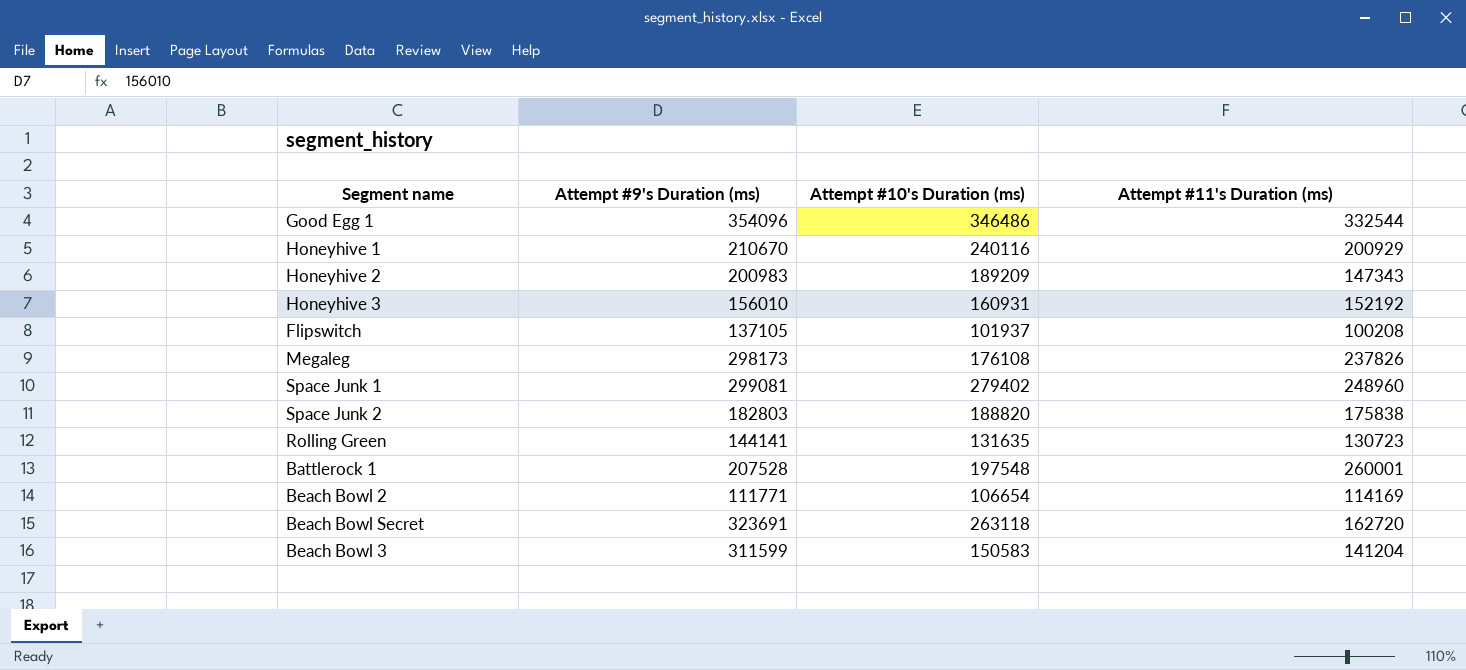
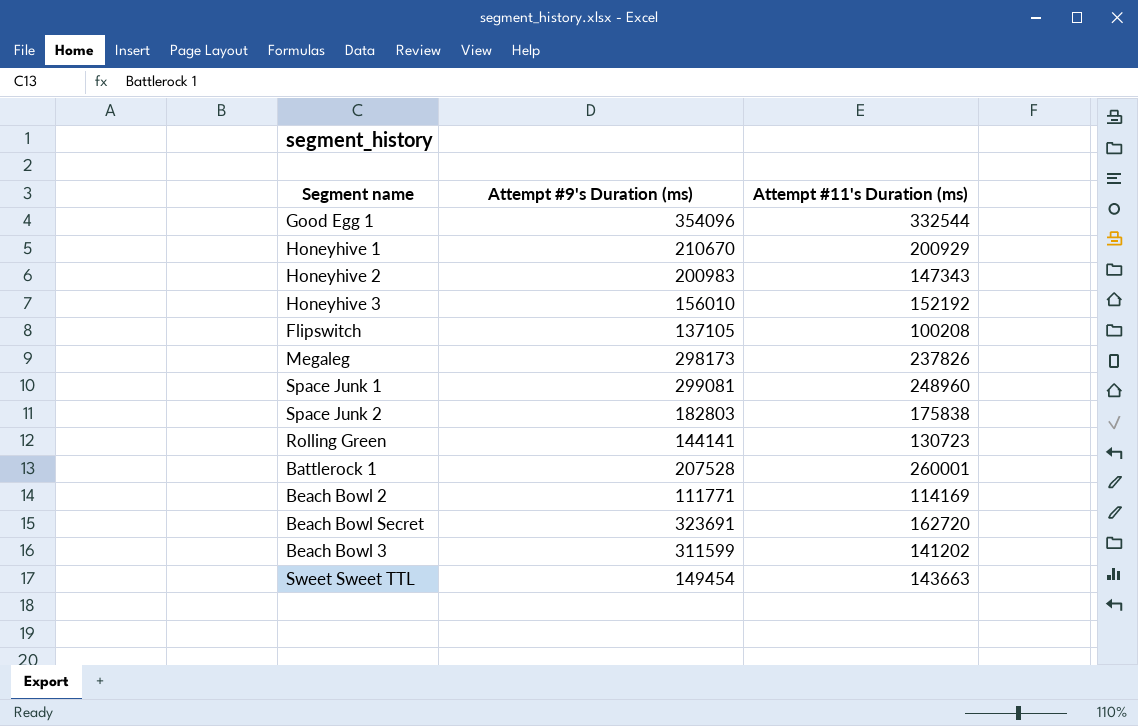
column Attempt #10's Duration (ms) | position: 3 -> none
Beach Bowl 3 | Attempt #11's Duration (ms): 141204 -> 141202
row Sweet Sweet TTL: none -> 149454 | 143663

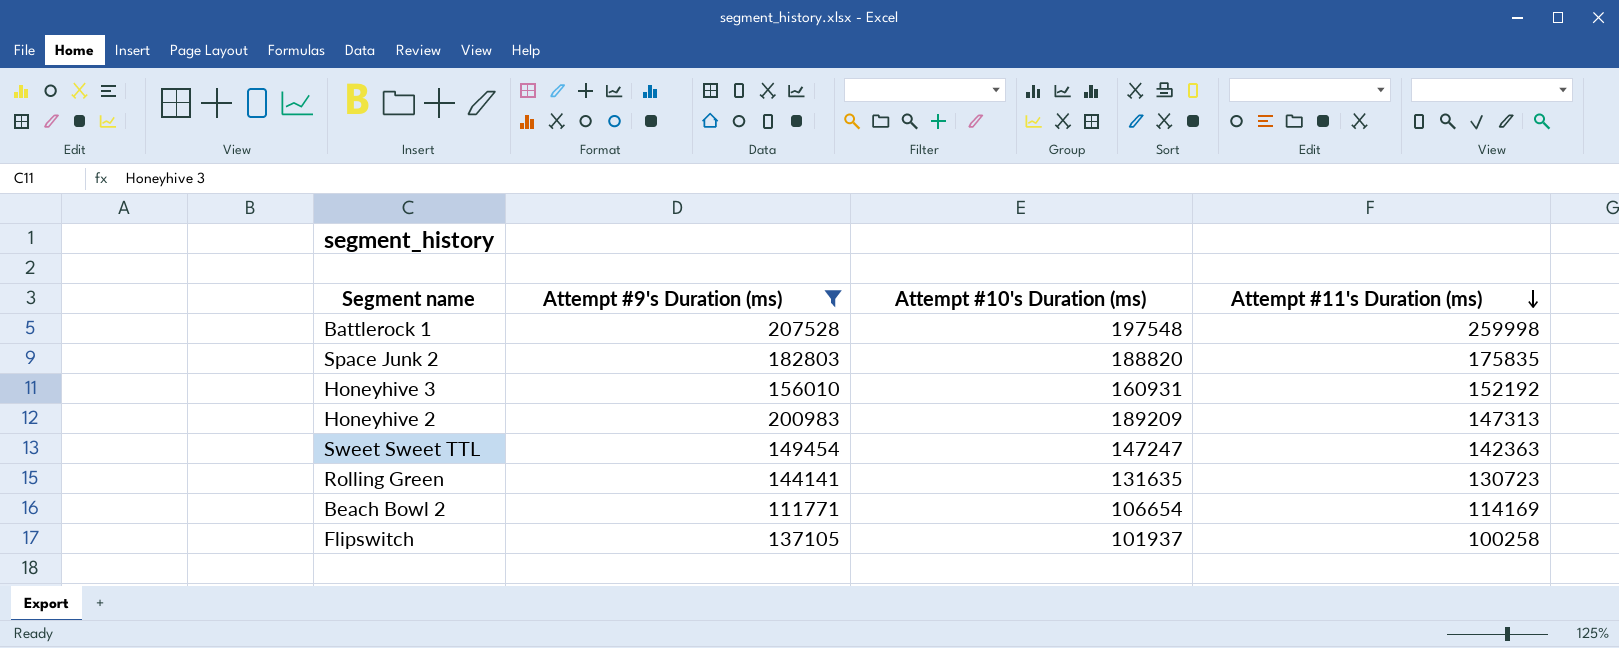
filter: none -> Attempt #9's Duration (ms) <= 207528
row order: none -> Attempt #11's Duration (ms) descending
column Attempt #10's Duration (ms) | position: none -> 3
Battlerock 1 | Attempt #11's Duration (ms): 260001 -> 259998
Space Junk 2 | Attempt #11's Duration (ms): 175838 -> 175835
Honeyhive 2 | Attempt #11's Duration (ms): 147343 -> 147313
Sweet Sweet TTL | Attempt #11's Duration (ms): 143663 -> 142363
Flipswitch | Attempt #11's Duration (ms): 100208 -> 100258

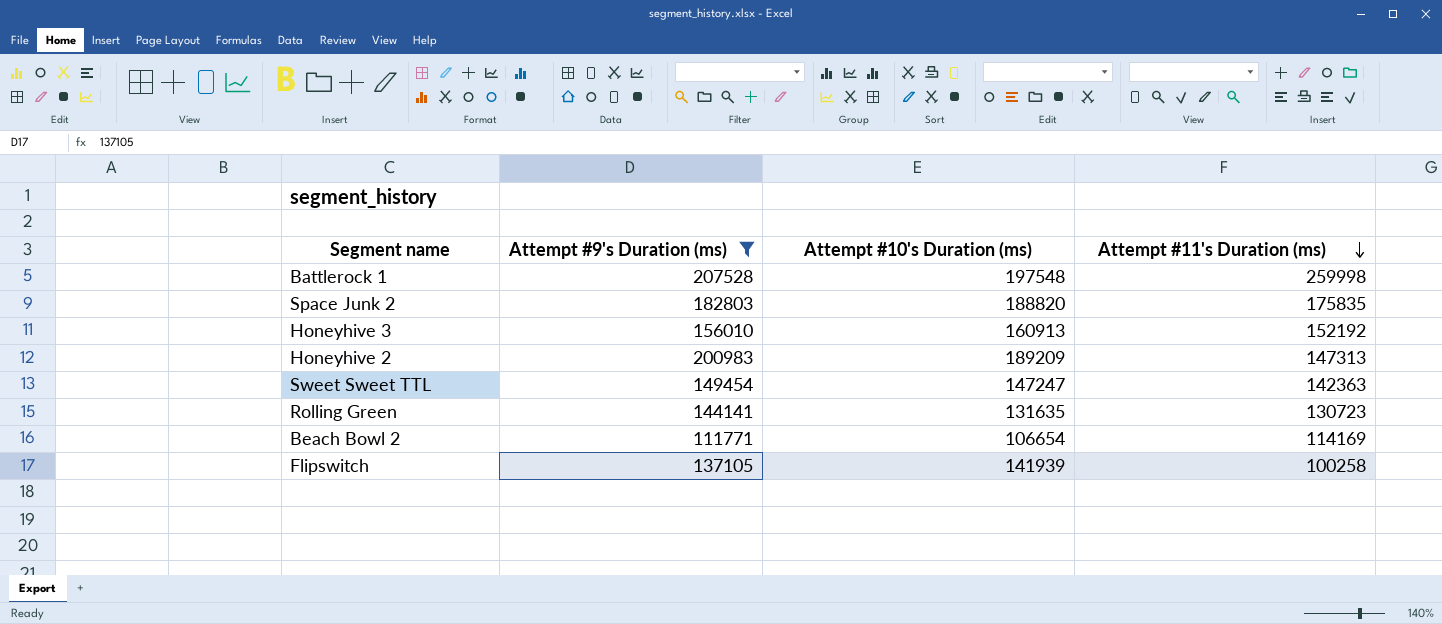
Honeyhive 3 | Attempt #10's Duration (ms): 160931 -> 160913
Flipswitch | Attempt #10's Duration (ms): 101937 -> 141939

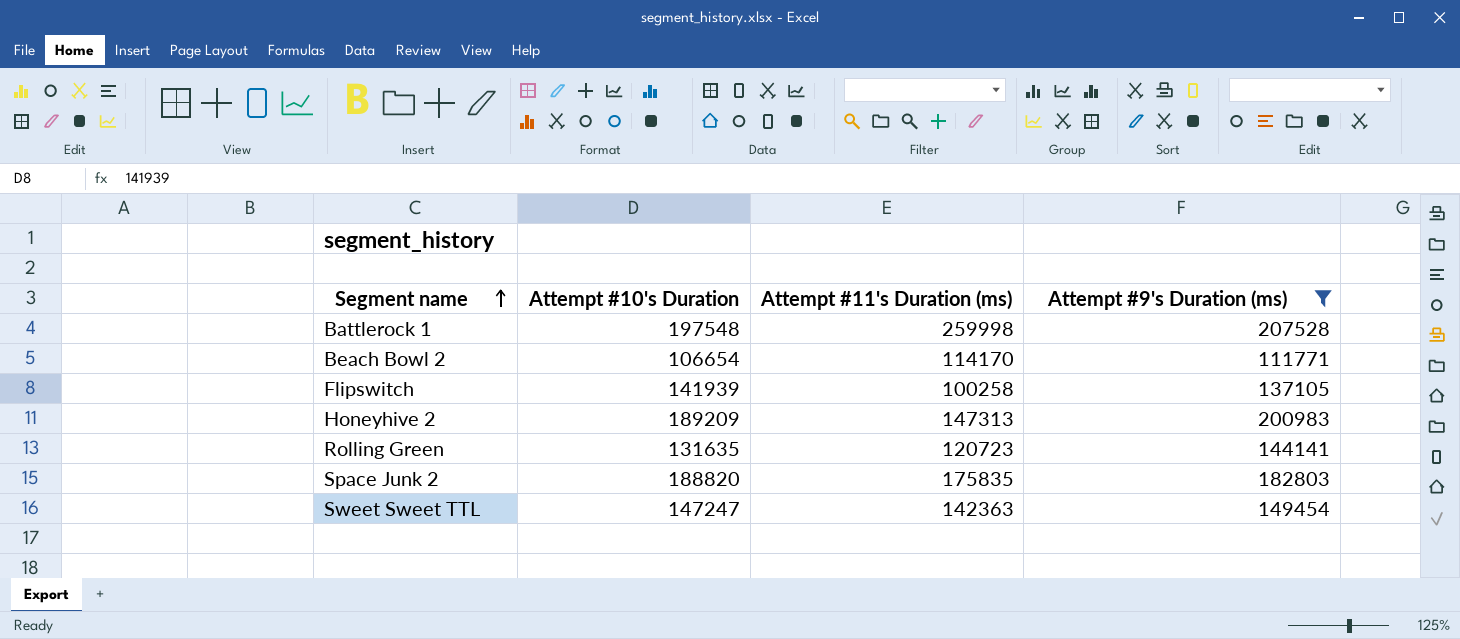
row order: Attempt #11's Duration (ms) descending -> Segment name ascending
column name: Attempt #10's Duration (ms) -> Attempt #10's Duration
column Attempt #9's Duration (ms) | position: 2 -> 4
row Honeyhive 3: 156010 | 160913 | 152192 -> none
Beach Bowl 2 | Attempt #11's Duration (ms): 114169 -> 114170
Rolling Green | Attempt #11's Duration (ms): 130723 -> 120723

